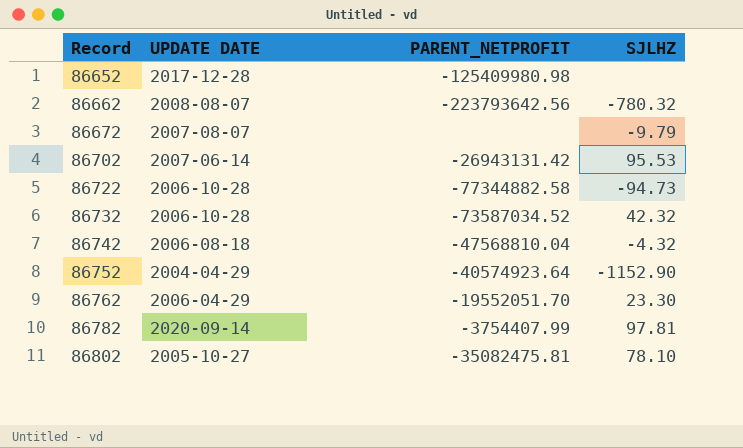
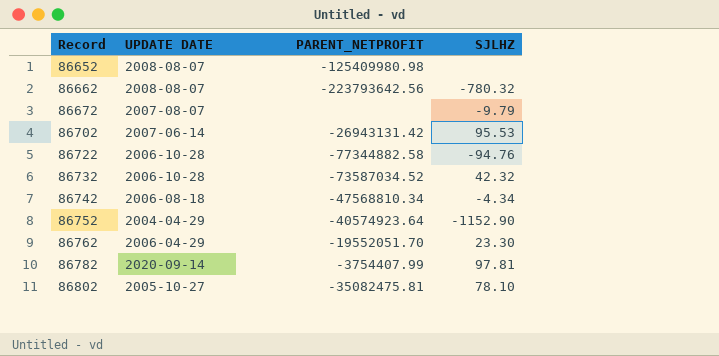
86652 | UPDATE DATE: 2017-12-28 -> 2008-08-07
86722 | SJLHZ: -94.73 -> -94.76
86742 | PARENT_NETPROFIT: -47568810.04 -> -47568810.34
86742 | SJLHZ: -4.32 -> -4.34

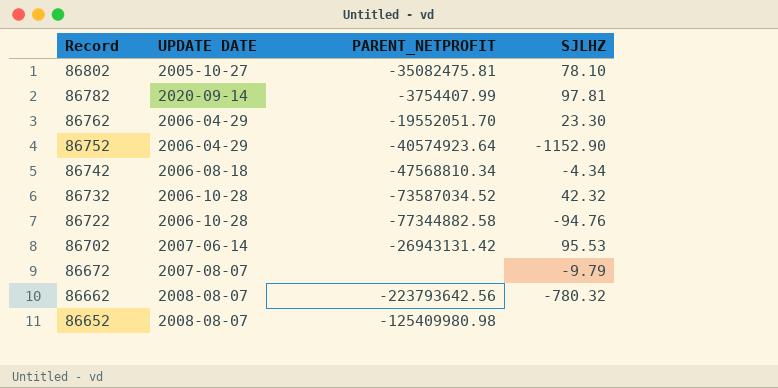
row order: Record ascending -> Record descending
86752 | UPDATE DATE: 2004-04-29 -> 2006-04-29

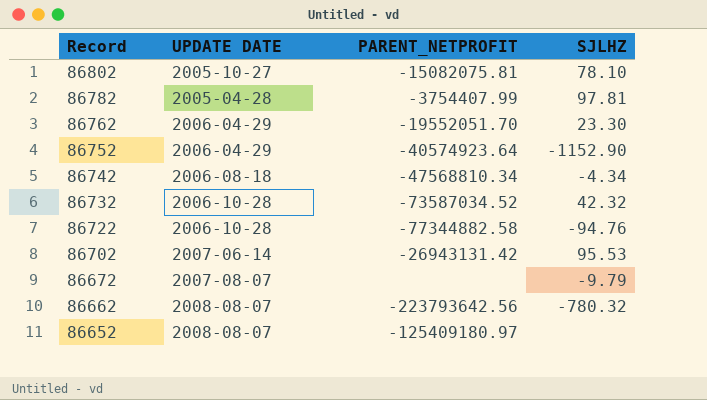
86802 | PARENT_NETPROFIT: -35082475.81 -> -15082075.81
86782 | UPDATE DATE: 2020-09-14 -> 2005-04-28
86652 | PARENT_NETPROFIT: -125409980.98 -> -125409180.97

